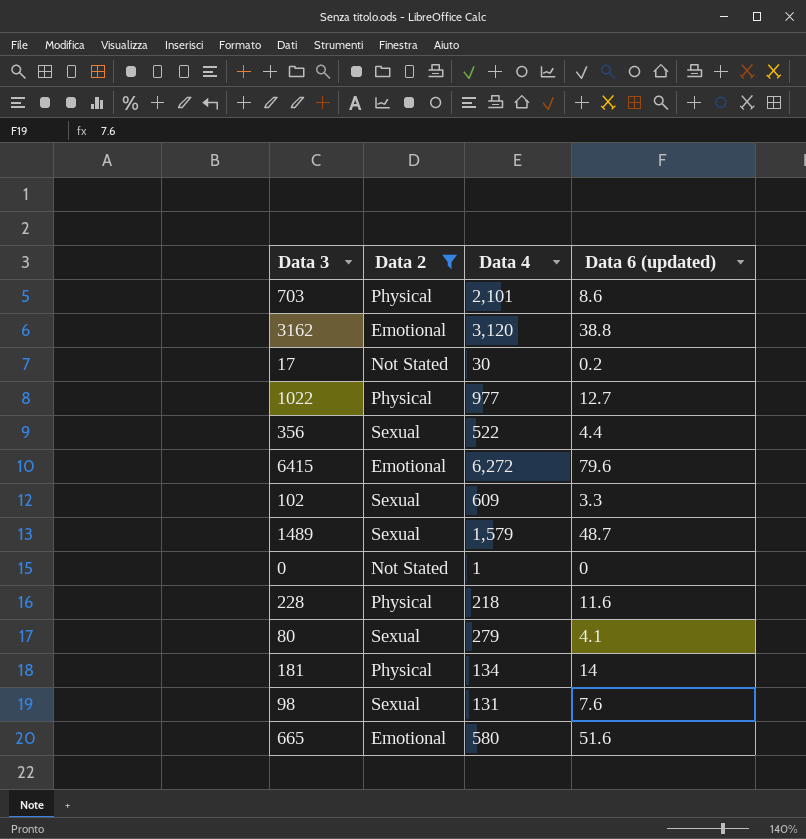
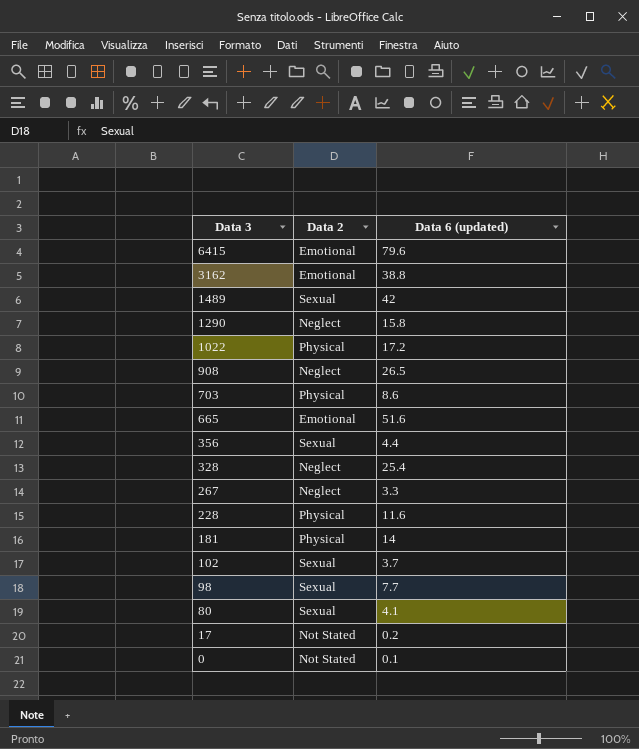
filter: Data 2 != Neglect -> none
row order: none -> Data 3 descending
column Data 4 | position: 3 -> none
1489 | Data 6 (updated): 48.7 -> 42
1022 | Data 6 (updated): 12.7 -> 17.2
102 | Data 6 (updated): 3.3 -> 3.7
98 | Data 6 (updated): 7.6 -> 7.7
0 | Data 6 (updated): 0 -> 0.1

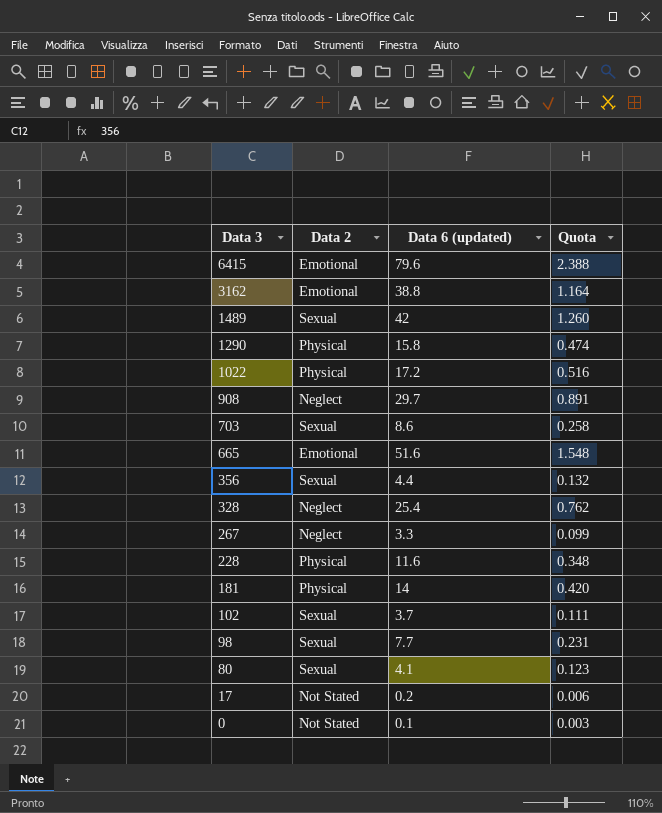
column Quota | formula: none -> [Data 6 (updated)] * 0.03
1290 | Data 2: Neglect -> Physical
908 | Data 6 (updated): 26.5 -> 29.7
703 | Data 2: Physical -> Sexual

